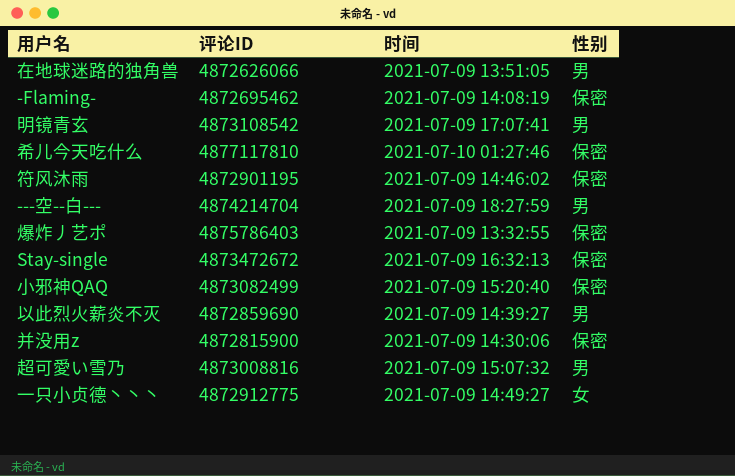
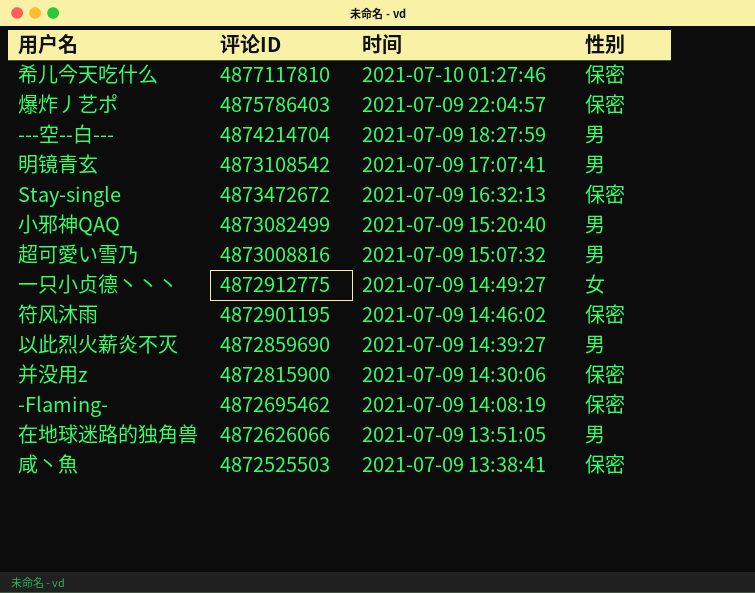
row order: none -> 时间 descending
爆炸丿艺ポ | 时间: 2021-07-09 13:32:55 -> 2021-07-09 22:04:57
小邪神QAQ | 性别: 保密 -> 男
row 咸丶魚: none -> 4872525503 | 2021-07-09 13:38:41 | 保密

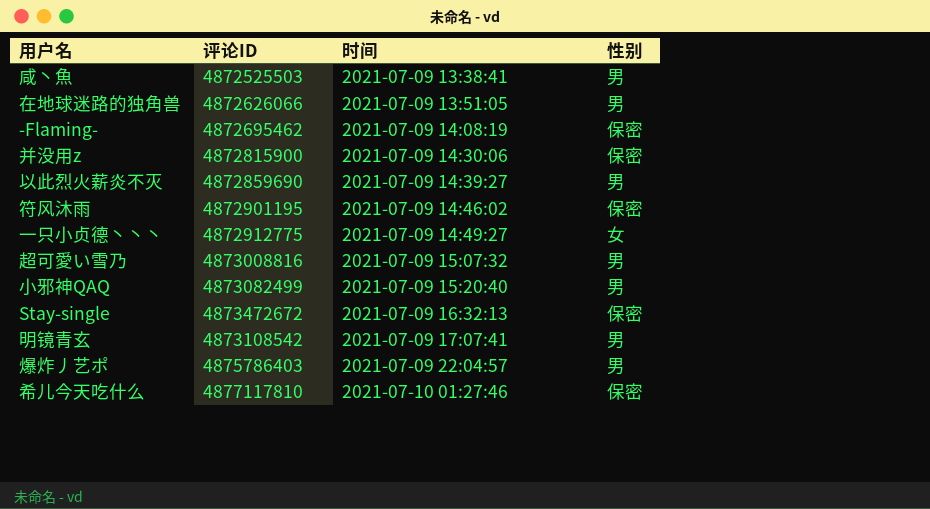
row order: 时间 descending -> 时间 ascending
row ---空--白---: 4874214704 | 2021-07-09 18:27:59 | 男 -> none
咸丶魚 | 性别: 保密 -> 男
爆炸丿艺ポ | 性别: 保密 -> 男

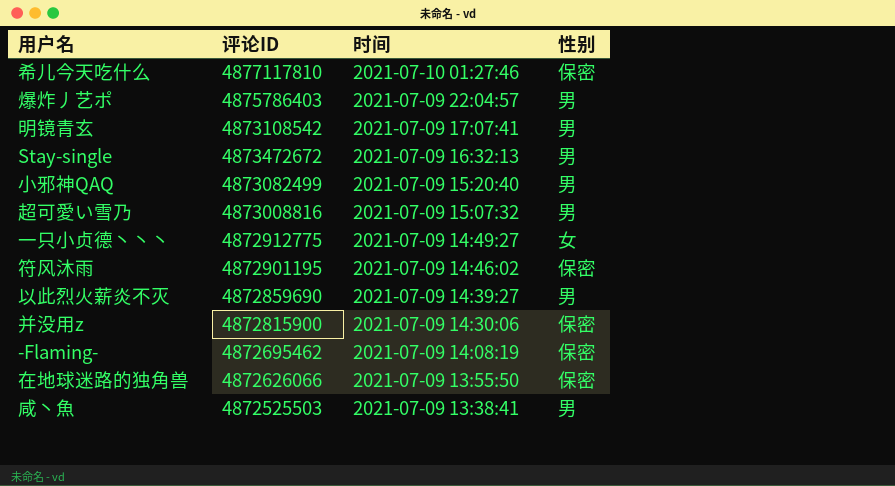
row order: 时间 ascending -> 时间 descending
Stay-single | 性别: 保密 -> 男
在地球迷路的独角兽 | 时间: 2021-07-09 13:51:05 -> 2021-07-09 13:55:50
在地球迷路的独角兽 | 性别: 男 -> 保密

